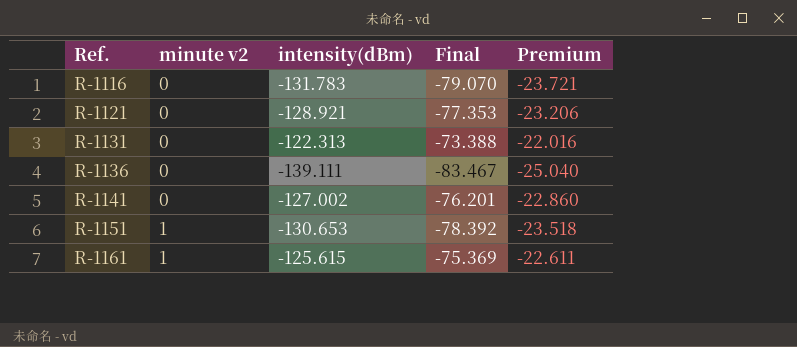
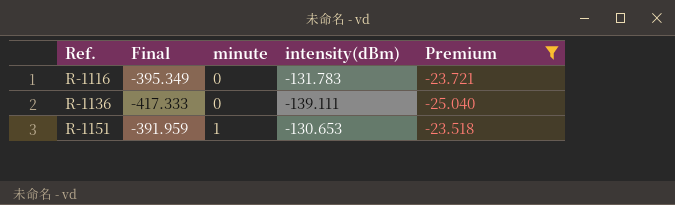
filter: none -> Premium <= -23.518
column Final | formula: [intensity(dBm)] * 0.6 -> [intensity(dBm)] * 3
column Final | position: 4 -> 2
column name: minute v2 -> minute

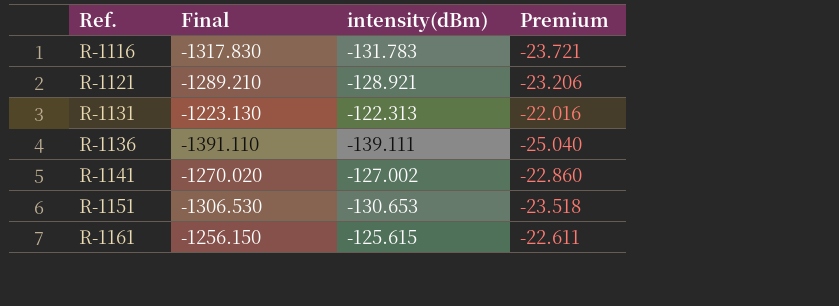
filter: Premium <= -23.518 -> none
column minute | position: 3 -> none
column Final | formula: [intensity(dBm)] * 3 -> [intensity(dBm)] * 10

